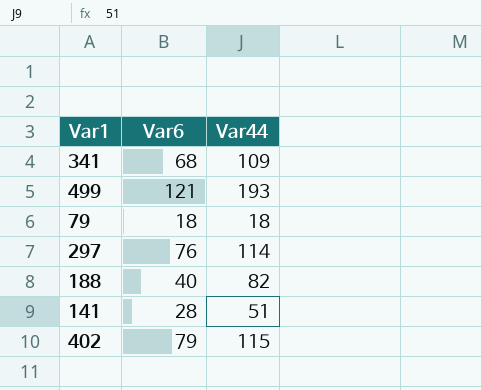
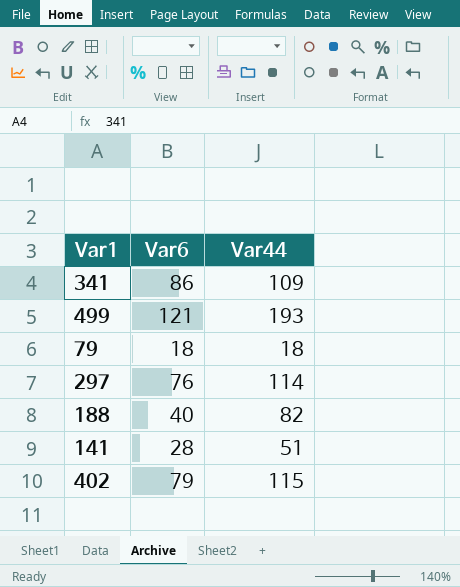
341 | Var6: 68 -> 86

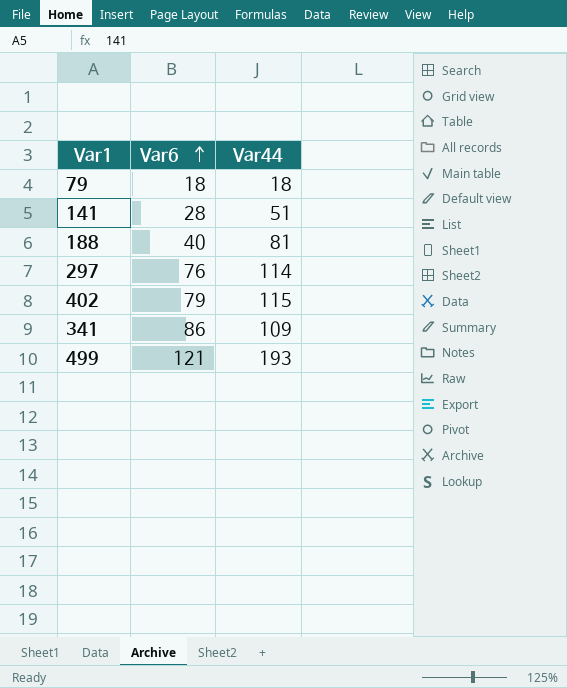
row order: none -> Var6 ascending
188 | Var44: 82 -> 81

